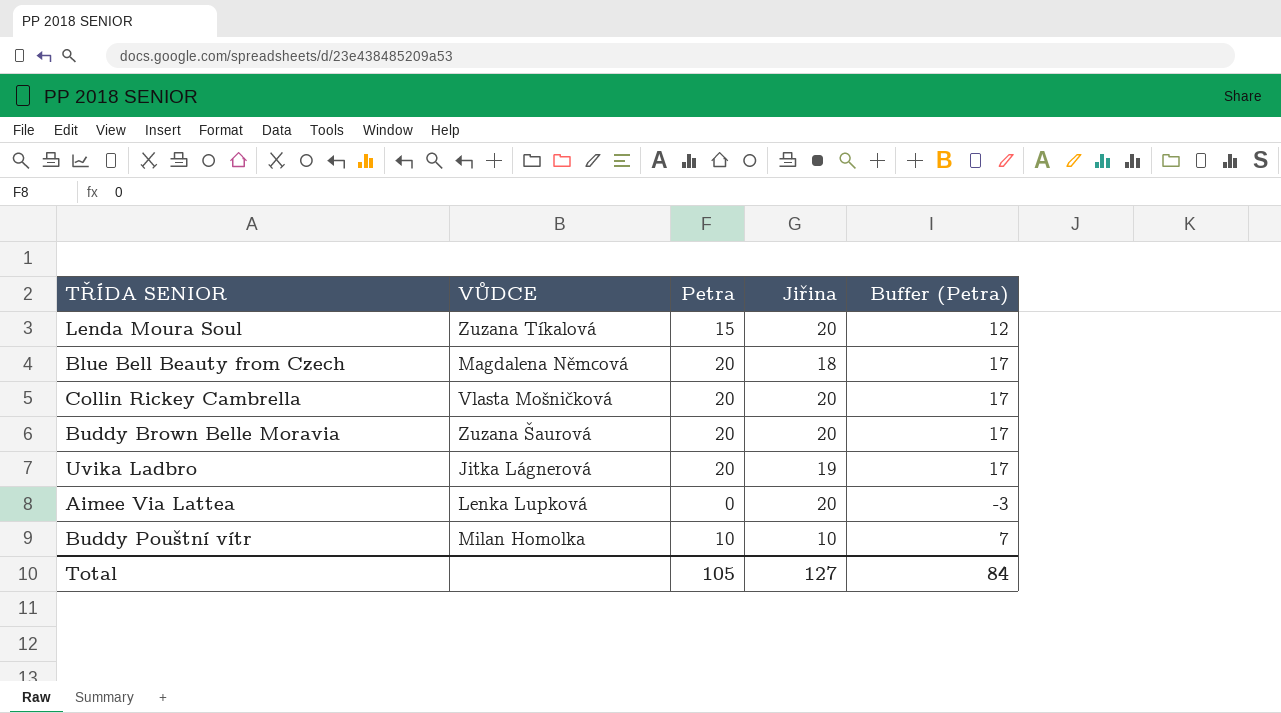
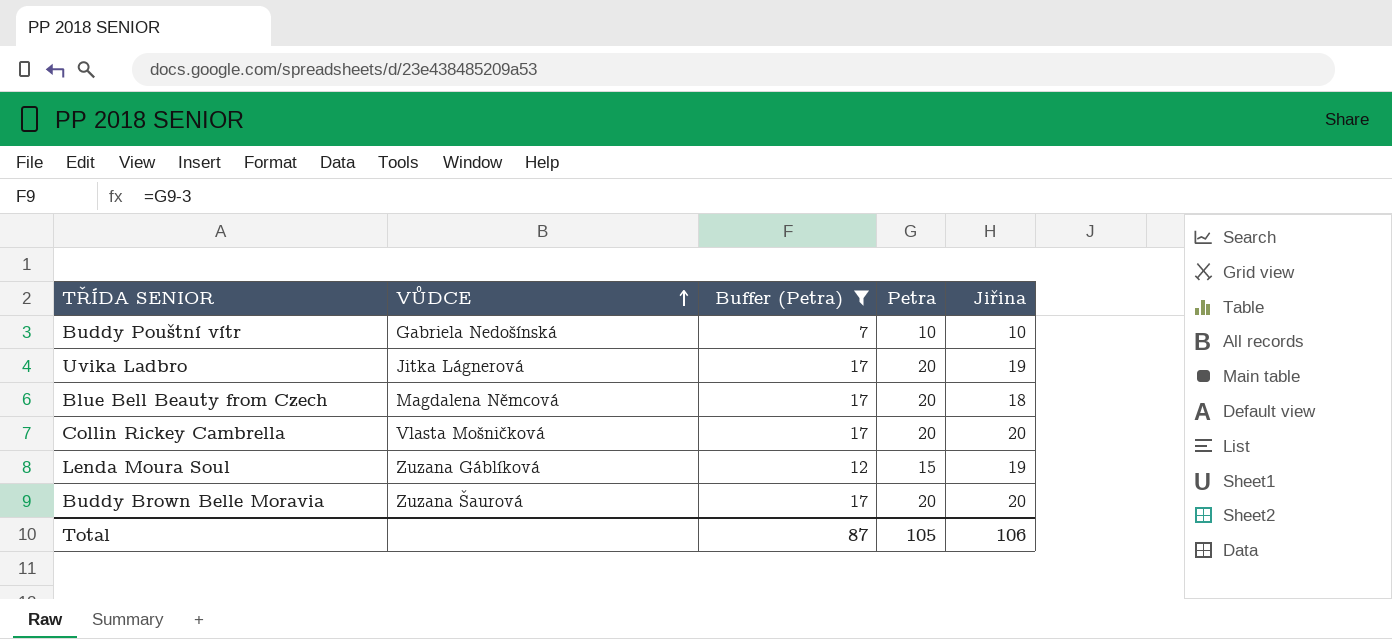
filter: none -> Buffer (Petra) != -3
row order: none -> VŮDCE ascending
column Buffer (Petra) | position: 5 -> 3
Buddy Pouštní vítr | VŮDCE: Milan Homolka -> Gabriela Nedošínská
Lenda Moura Soul | VŮDCE: Zuzana Tíkalová -> Zuzana Gáblíková
Lenda Moura Soul | Jiřina: 20 -> 19
Total | Buffer (Petra): 84 -> 87
Total | Jiřina: 127 -> 106

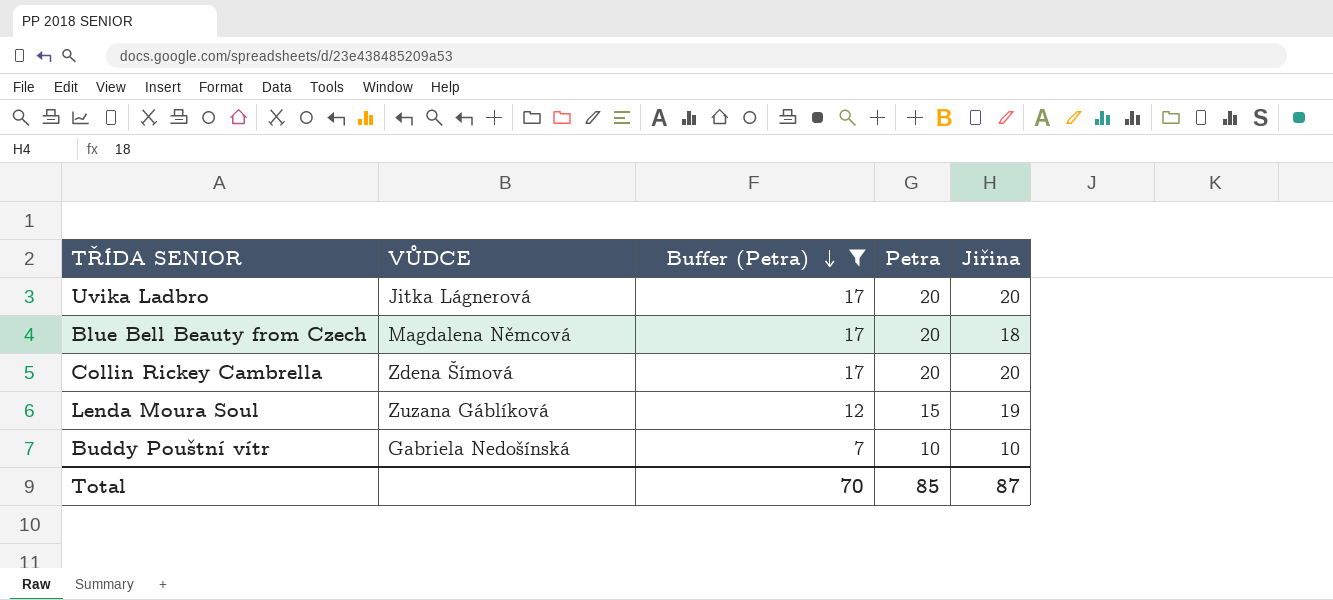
row order: VŮDCE ascending -> Buffer (Petra) descending
row Buddy Brown Belle Moravia: Zuzana Šaurová | 17 | 20 | 20 -> none
Uvika Ladbro | Jiřina: 19 -> 20
Collin Rickey Cambrella | VŮDCE: Vlasta Mošničková -> Zdena Šímová
Total | Buffer (Petra): 87 -> 70
Total | Petra: 105 -> 85
Total | Jiřina: 106 -> 87

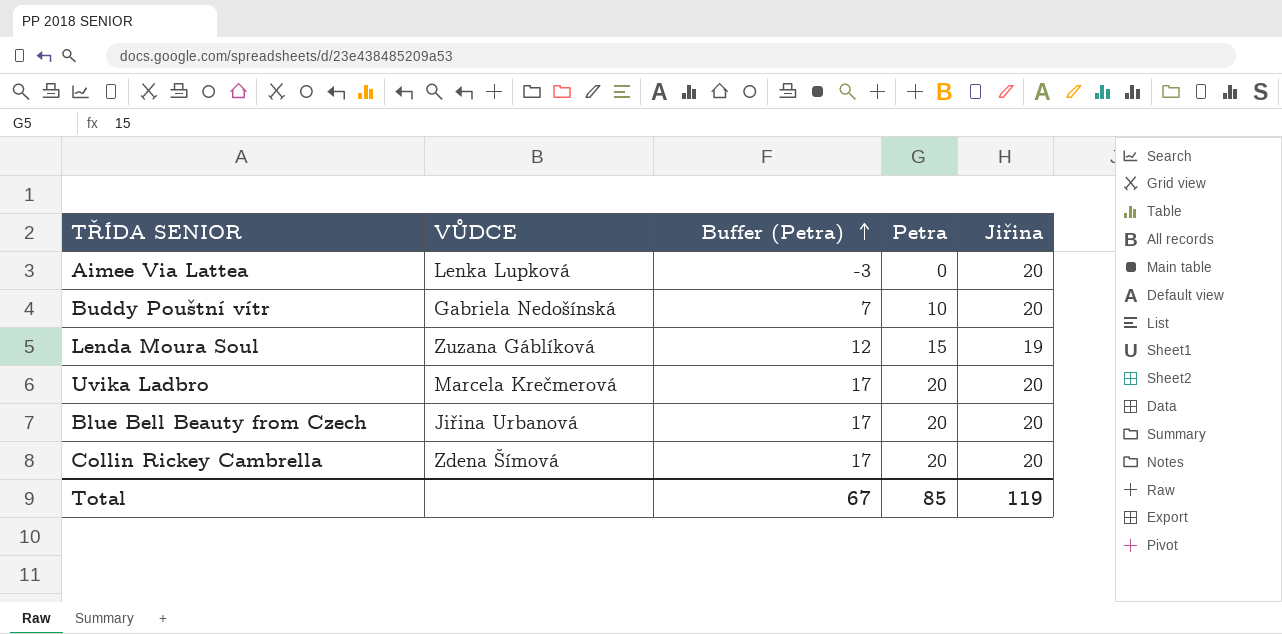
filter: Buffer (Petra) != -3 -> none
row order: Buffer (Petra) descending -> Buffer (Petra) ascending
Buddy Pouštní vítr | Jiřina: 10 -> 20
Uvika Ladbro | VŮDCE: Jitka Lágnerová -> Marcela Krečmerová
Blue Bell Beauty from Czech | VŮDCE: Magdalena Němcová -> Jiřina Urbanová
Blue Bell Beauty from Czech | Jiřina: 18 -> 20
Total | Buffer (Petra): 70 -> 67
Total | Jiřina: 87 -> 119

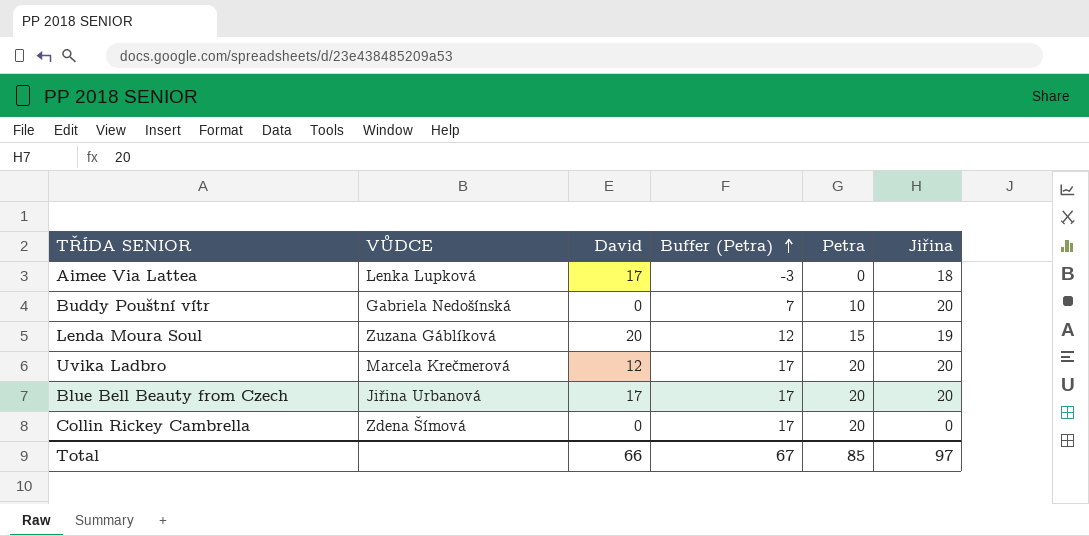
column David | position: none -> 3
Aimee Via Lattea | Jiřina: 20 -> 18
Collin Rickey Cambrella | Jiřina: 20 -> 0
Total | Jiřina: 119 -> 97

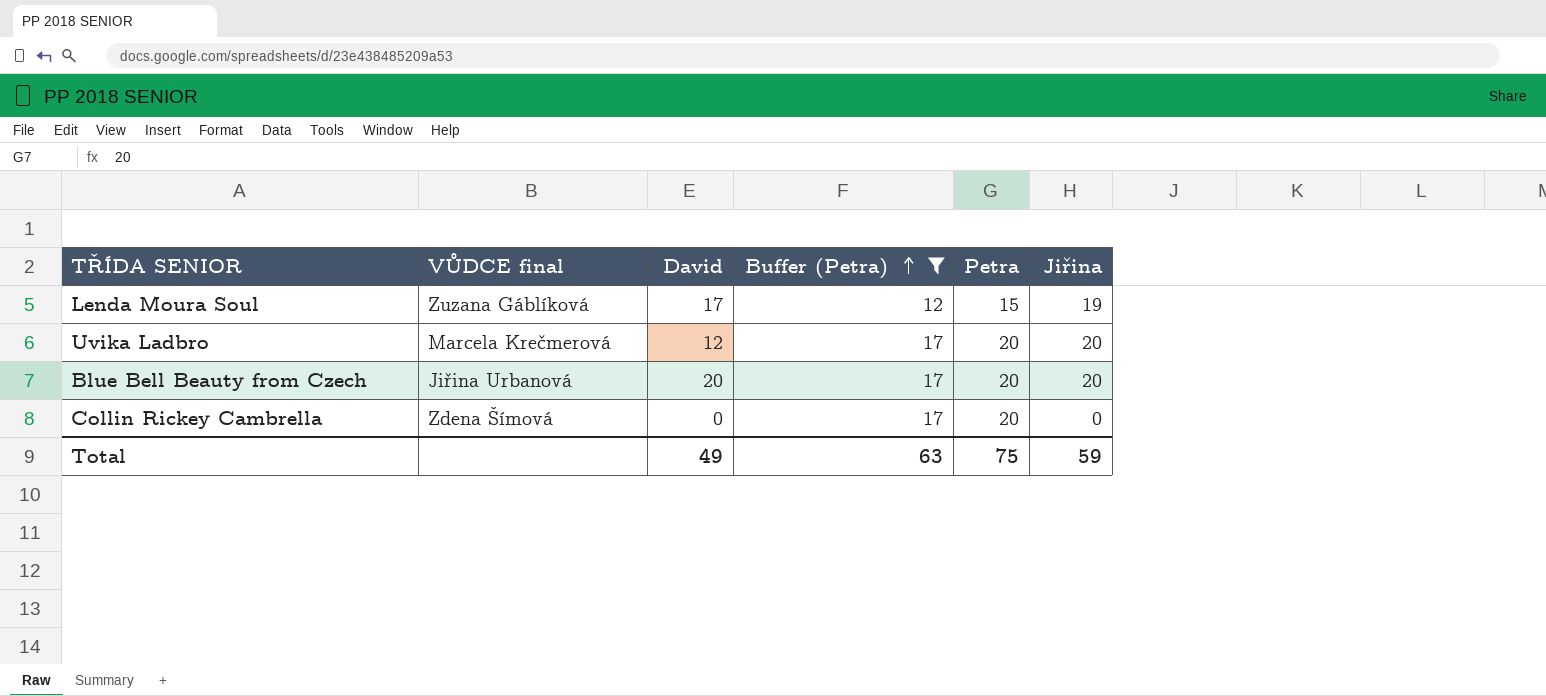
filter: none -> Buffer (Petra) >= 12
column name: VŮDCE -> VŮDCE final
Lenda Moura Soul | David: 20 -> 17
Blue Bell Beauty from Czech | David: 17 -> 20
Total | David: 66 -> 49
Total | Buffer (Petra): 67 -> 63
Total | Petra: 85 -> 75
Total | Jiřina: 97 -> 59

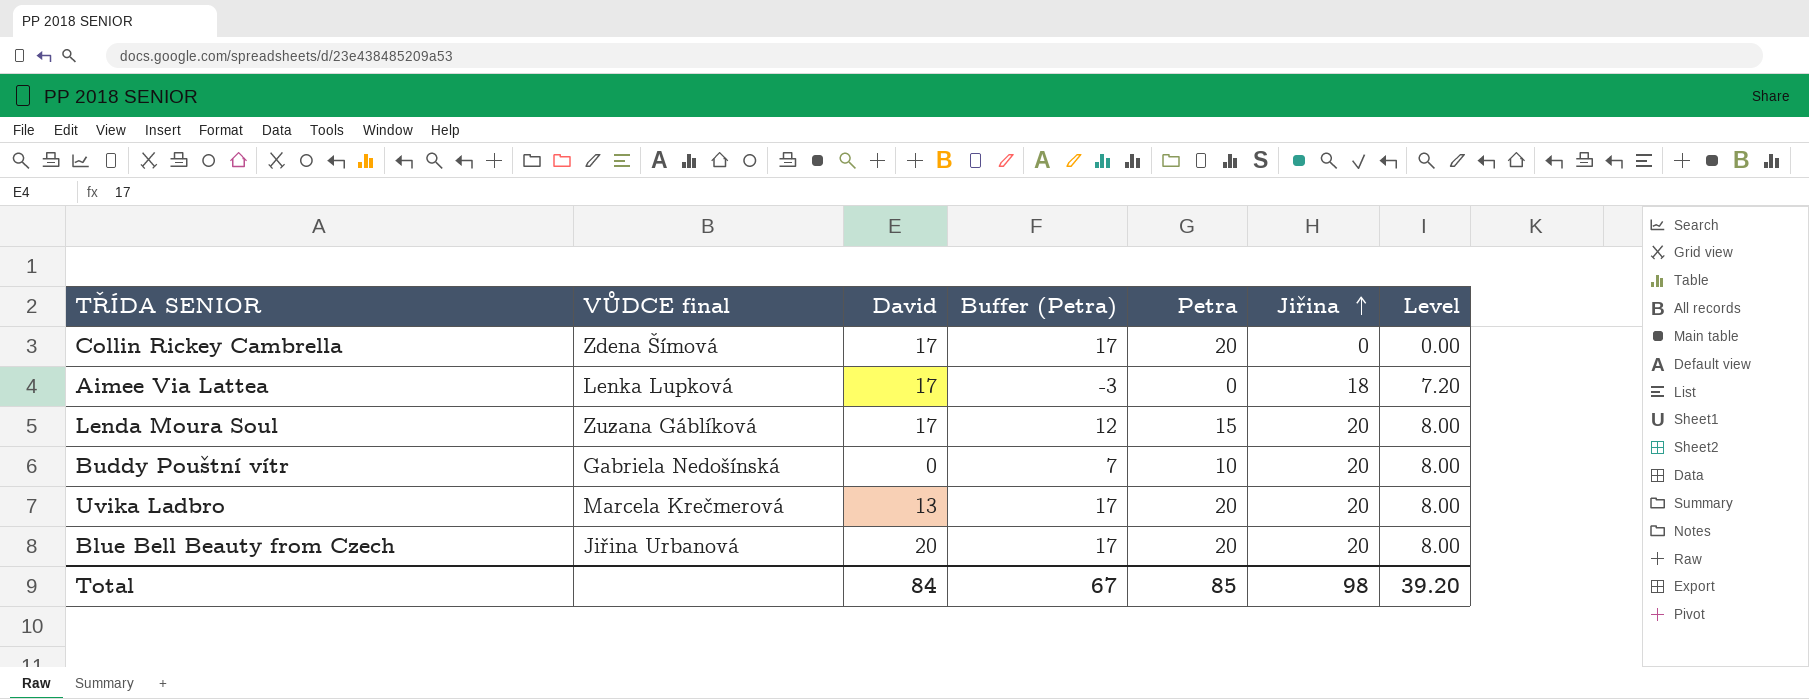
filter: Buffer (Petra) >= 12 -> none
row order: Buffer (Petra) ascending -> Jiřina ascending
column Level | formula: none -> [Jiřina] * 0.4
Collin Rickey Cambrella | David: 0 -> 17
Lenda Moura Soul | Jiřina: 19 -> 20
Uvika Ladbro | David: 12 -> 13
Total | David: 49 -> 84
Total | Buffer (Petra): 63 -> 67
Total | Petra: 75 -> 85
Total | Jiřina: 59 -> 98

